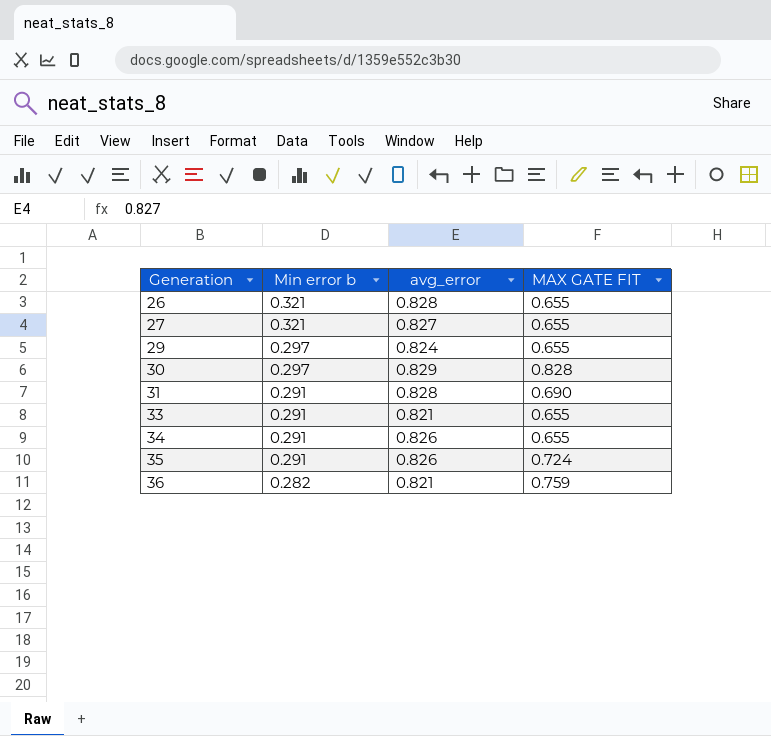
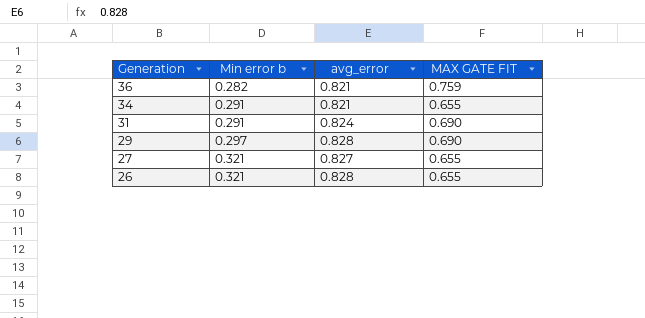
row order: Generation ascending -> Generation descending
row 30: 0.297 | 0.829 | 0.828 -> none
row 33: 0.291 | 0.821 | 0.655 -> none
row 35: 0.291 | 0.826 | 0.724 -> none
34 | avg_error: 0.826 -> 0.821
31 | avg_error: 0.828 -> 0.824
29 | avg_error: 0.824 -> 0.828
29 | MAX GATE FIT: 0.655 -> 0.690

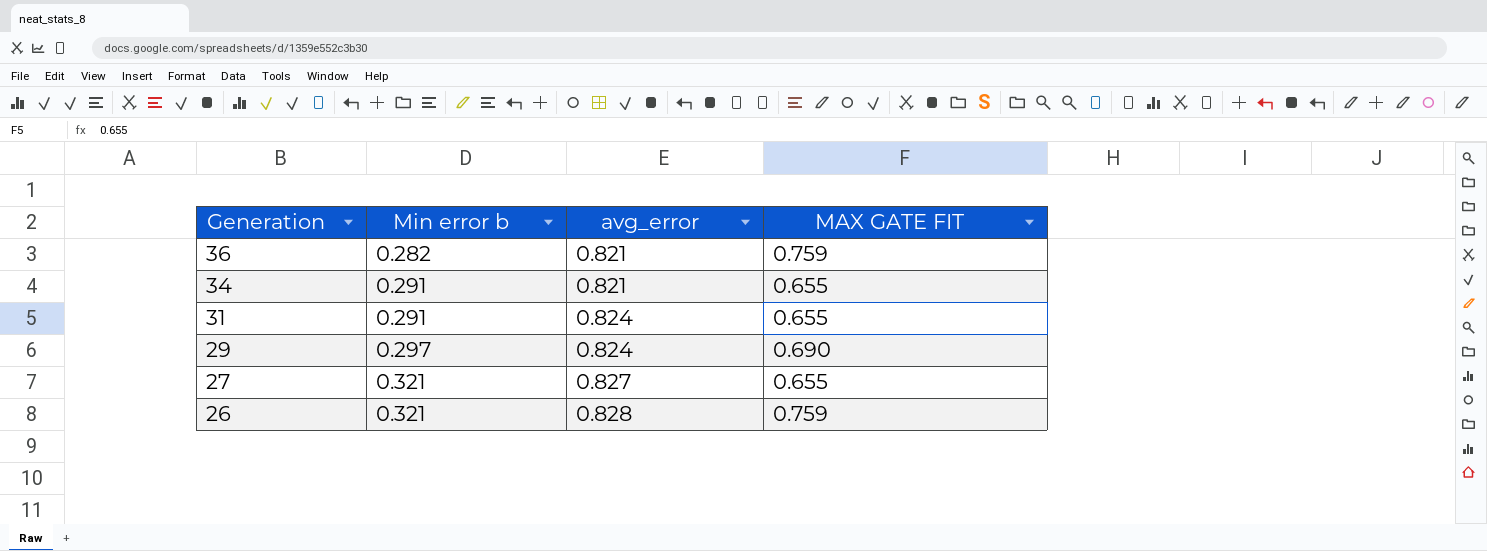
31 | MAX GATE FIT: 0.690 -> 0.655
29 | avg_error: 0.828 -> 0.824
26 | MAX GATE FIT: 0.655 -> 0.759

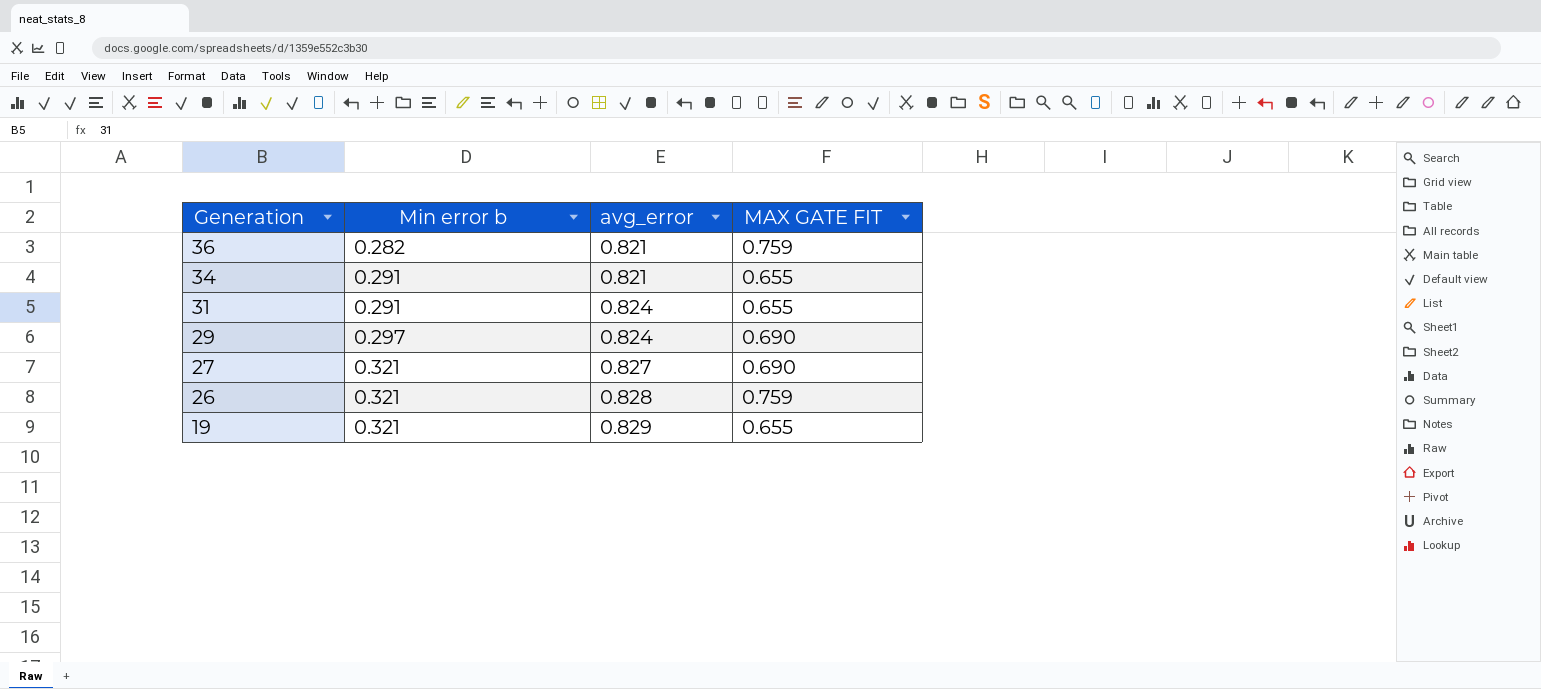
27 | MAX GATE FIT: 0.655 -> 0.690
row 19: none -> 0.321 | 0.829 | 0.655

